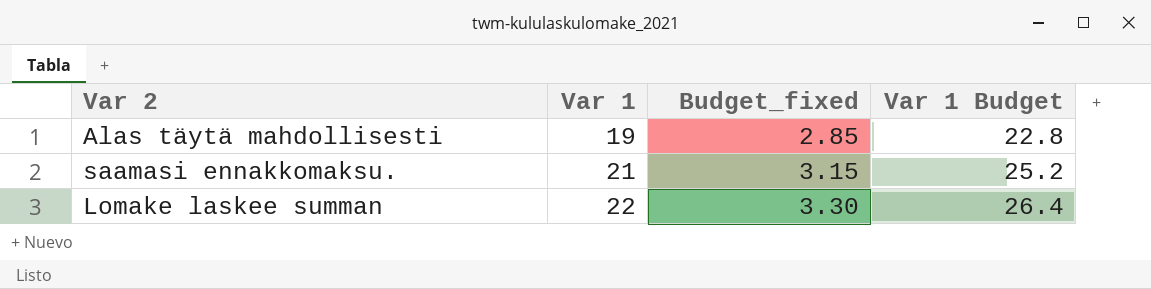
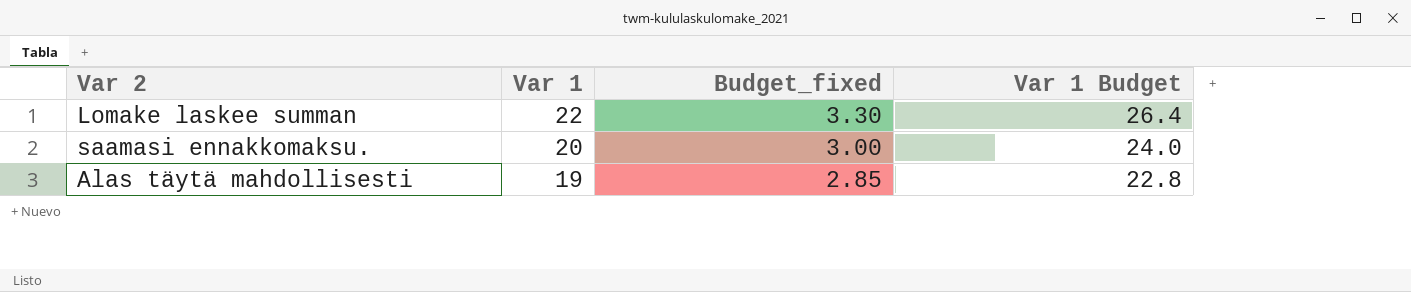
row order: Var 1 ascending -> Var 1 descending
saamasi ennakkomaksu. | Var 1: 21 -> 20
saamasi ennakkomaksu. | Budget_fixed: 3.15 -> 3.00
saamasi ennakkomaksu. | Var 1 Budget: 25.2 -> 24.0

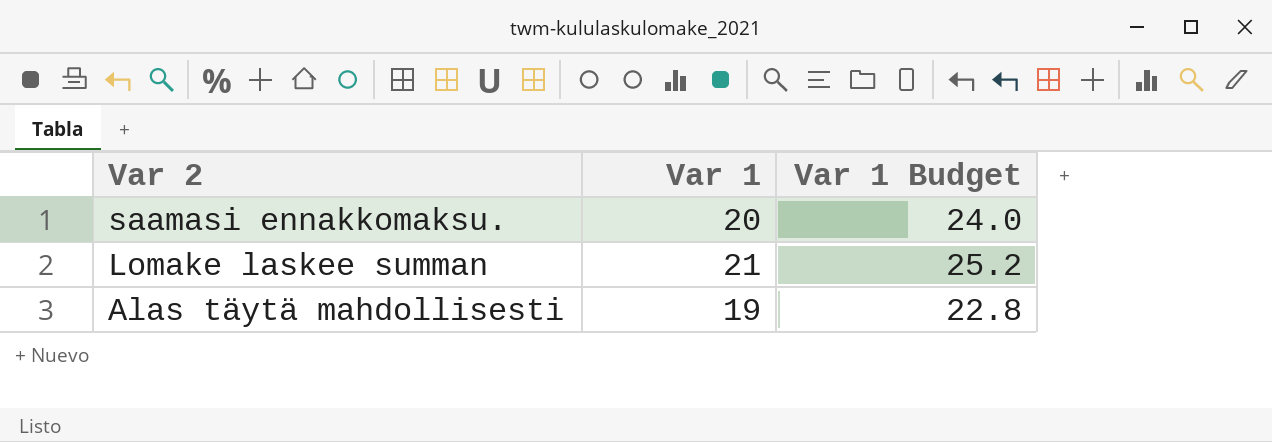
row order: Var 1 descending -> Var 2 descending
column Budget_fixed | formula: [Var 1] * 0.15 -> none
Lomake laskee summan | Var 1: 22 -> 21
Lomake laskee summan | Var 1 Budget: 26.4 -> 25.2

